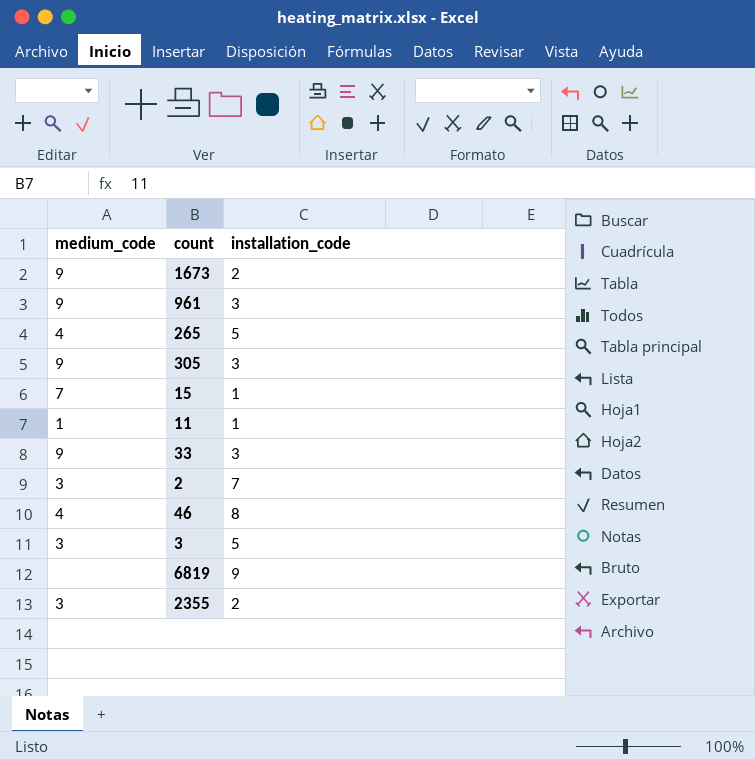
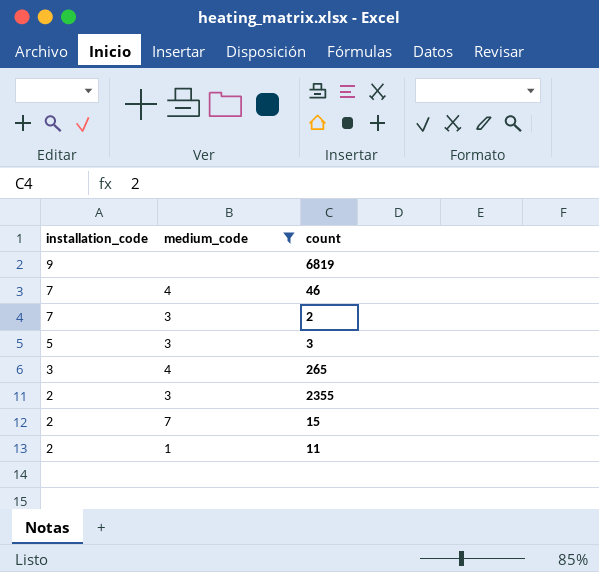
filter: none -> medium_code != 9
row order: none -> installation_code descending
column installation_code | position: 3 -> 1
46 | installation_code: 8 -> 7
265 | installation_code: 5 -> 3
15 | installation_code: 1 -> 2
11 | installation_code: 1 -> 2

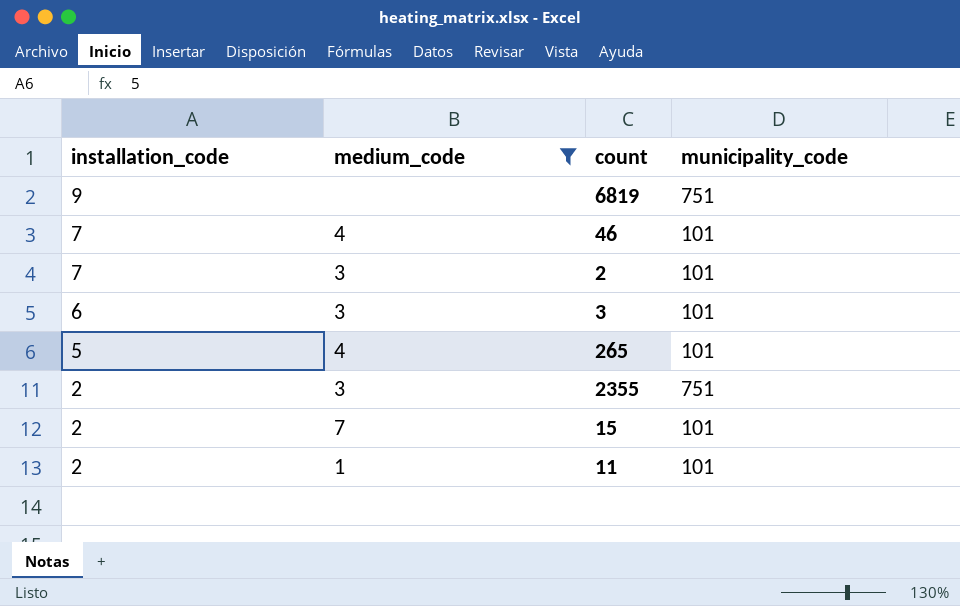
column municipality_code | position: none -> 4
3 | installation_code: 5 -> 6
265 | installation_code: 3 -> 5

